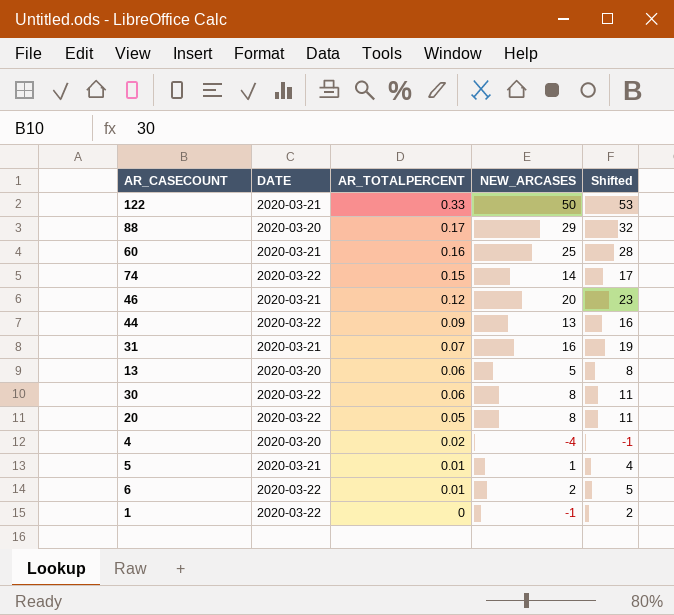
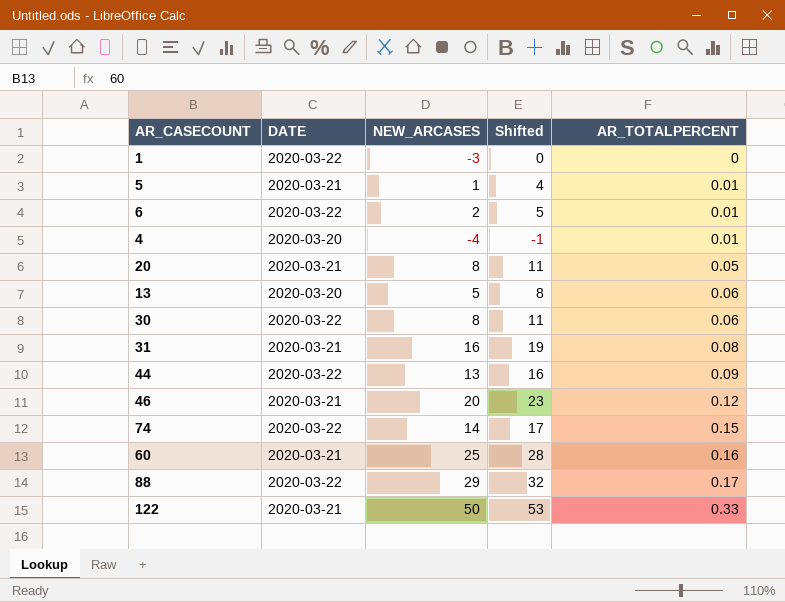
row order: AR_TOTALPERCENT descending -> AR_TOTALPERCENT ascending
column AR_TOTALPERCENT | position: 3 -> 5
1 | NEW_ARCASES: -1 -> -3
1 | Shifted: 2 -> 0
4 | AR_TOTALPERCENT: 0.02 -> 0.01
20 | DATE: 2020-03-22 -> 2020-03-21
31 | AR_TOTALPERCENT: 0.07 -> 0.08
88 | DATE: 2020-03-20 -> 2020-03-22

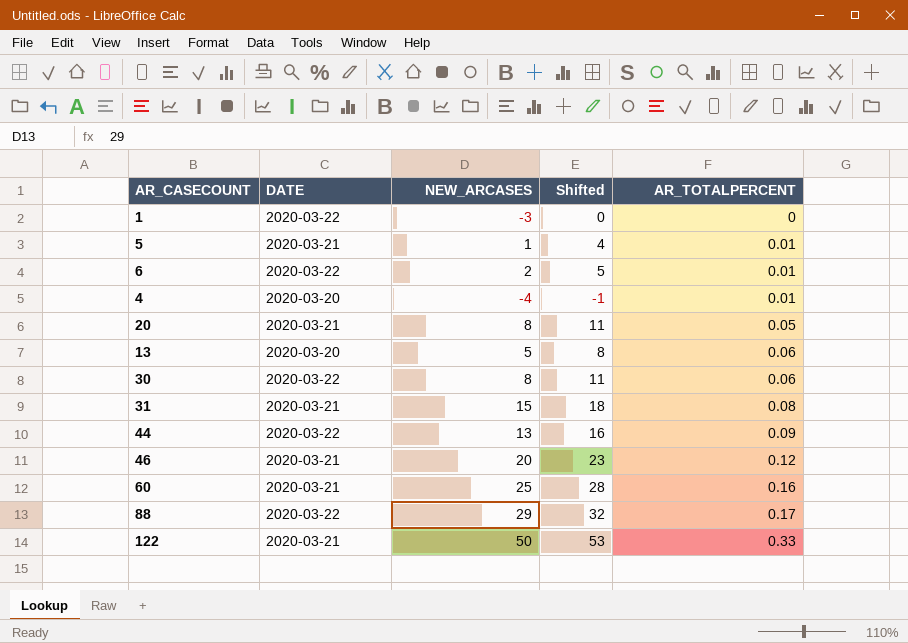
row 74: 2020-03-22 | 14 | 17 | 0.15 -> none
31 | NEW_ARCASES: 16 -> 15
31 | Shifted: 19 -> 18

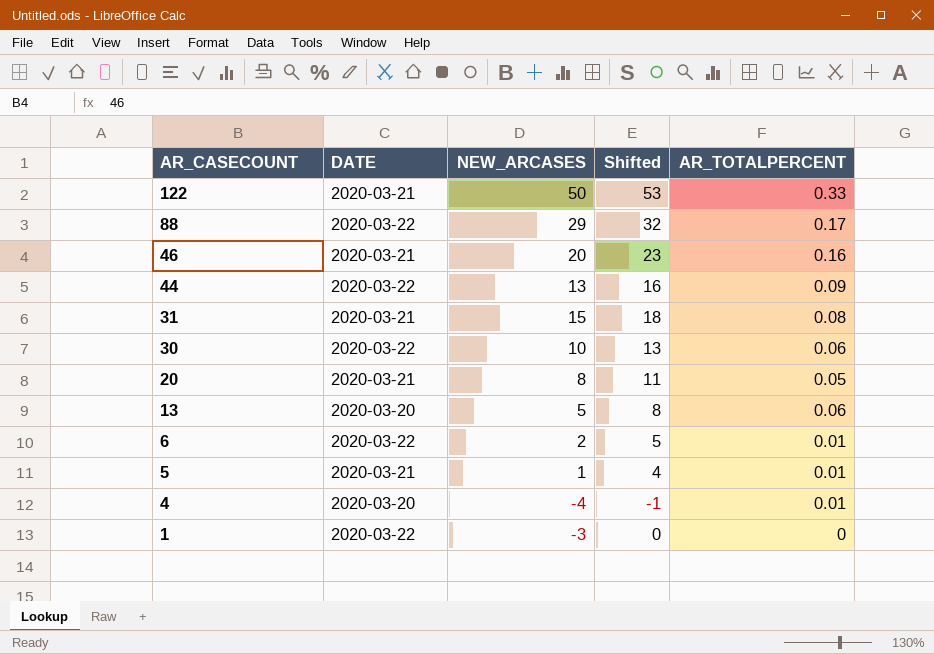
row order: AR_TOTALPERCENT ascending -> AR_CASECOUNT descending
row 60: 2020-03-21 | 25 | 28 | 0.16 -> none
46 | AR_TOTALPERCENT: 0.12 -> 0.16
30 | NEW_ARCASES: 8 -> 10
30 | Shifted: 11 -> 13

